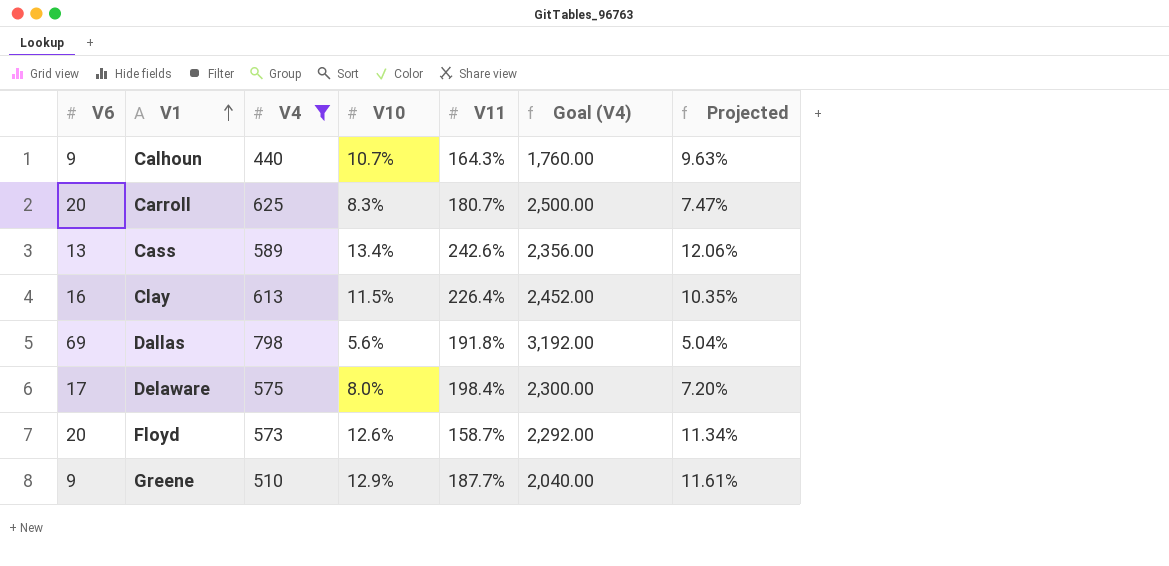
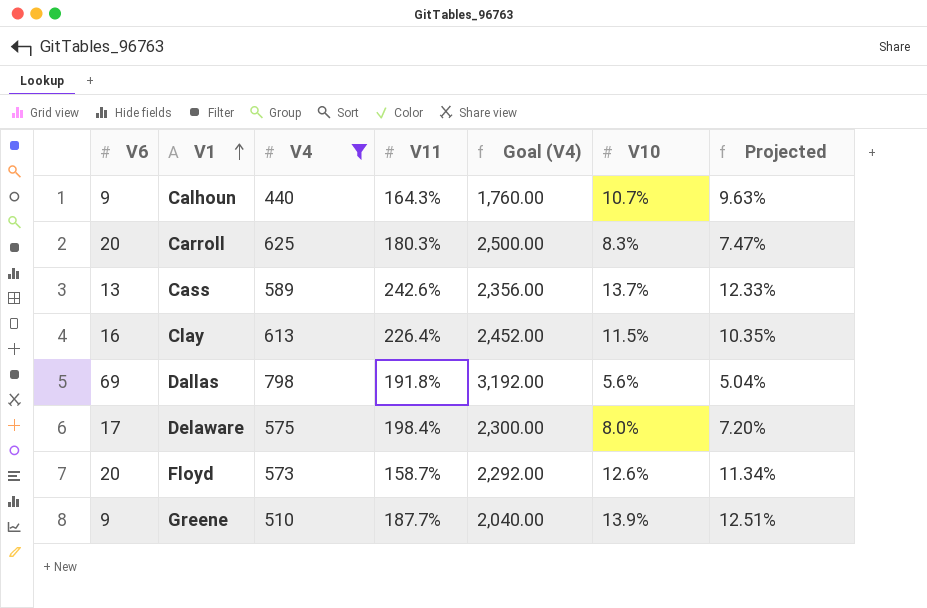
column V10 | position: 4 -> 6
Carroll | V11: 180.7% -> 180.3%
Cass | V10: 13.4% -> 13.7%
Cass | Projected: 12.06% -> 12.33%
Greene | V10: 12.9% -> 13.9%
Greene | Projected: 11.61% -> 12.51%

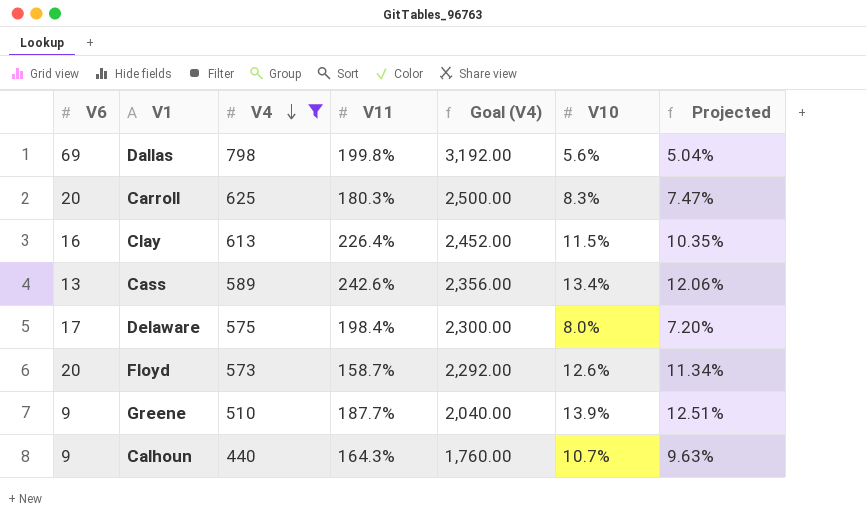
row order: V1 ascending -> V4 descending
Dallas | V11: 191.8% -> 199.8%
Cass | V10: 13.7% -> 13.4%
Cass | Projected: 12.33% -> 12.06%

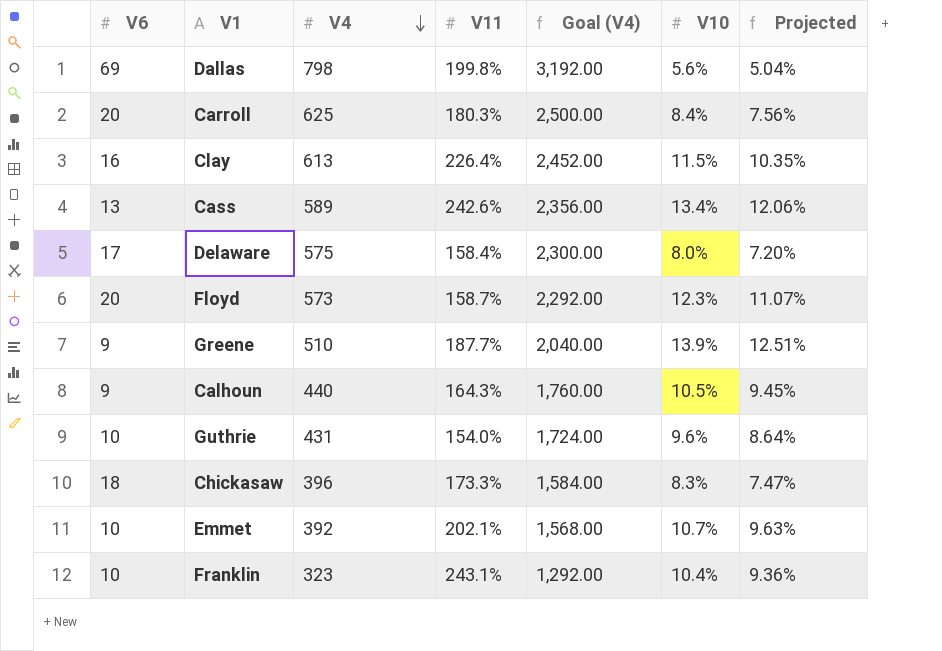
filter: V4 >= 440 -> none
Carroll | V10: 8.3% -> 8.4%
Carroll | Projected: 7.47% -> 7.56%
Delaware | V11: 198.4% -> 158.4%
Floyd | V10: 12.6% -> 12.3%
Floyd | Projected: 11.34% -> 11.07%
Calhoun | V10: 10.7% -> 10.5%
Calhoun | Projected: 9.63% -> 9.45%

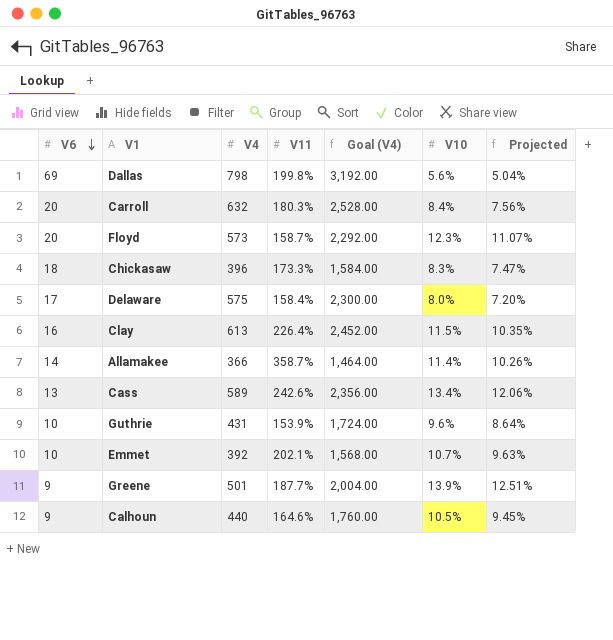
row order: V4 descending -> V6 descending
row Franklin: 10 | 323 | 243.1% | 1,292.00 | 10.4% | 9.36% -> none
Carroll | V4: 625 -> 632
Carroll | Goal (V4): 2,500.00 -> 2,528.00
row Allamakee: none -> 14 | 366 | 358.7% | 1,464.00 | 11.4% | 10.26%
Guthrie | V11: 154.0% -> 153.9%
Greene | V4: 510 -> 501
Greene | Goal (V4): 2,040.00 -> 2,004.00
Calhoun | V11: 164.3% -> 164.6%

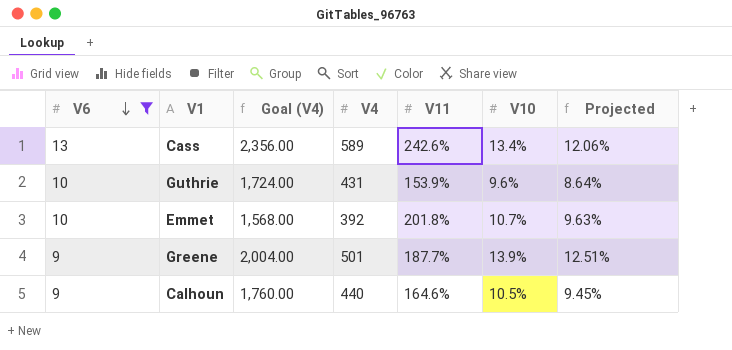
filter: none -> V6 <= 13
column Goal (V4) | position: 5 -> 3
Emmet | V11: 202.1% -> 201.8%

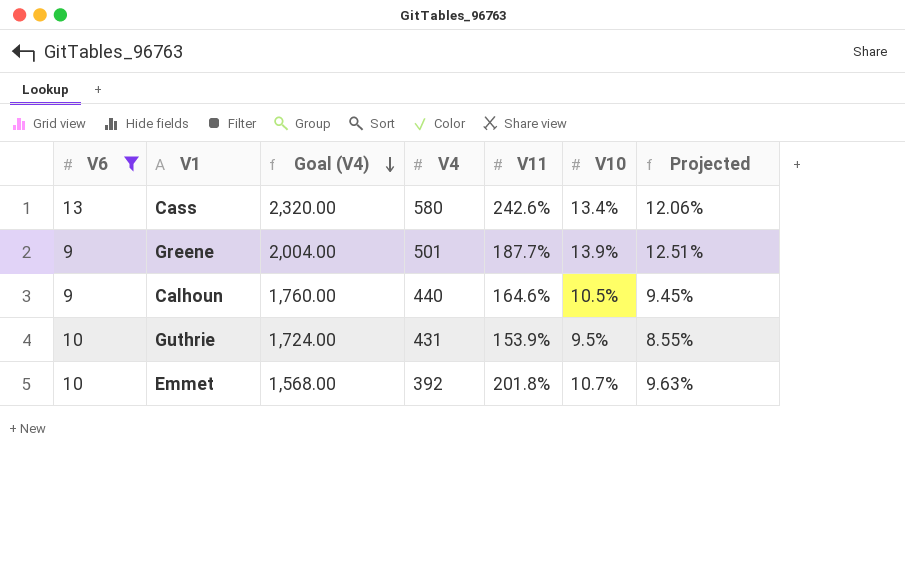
row order: V6 descending -> Goal (V4) descending
Cass | Goal (V4): 2,356.00 -> 2,320.00
Cass | V4: 589 -> 580
Guthrie | V10: 9.6% -> 9.5%
Guthrie | Projected: 8.64% -> 8.55%

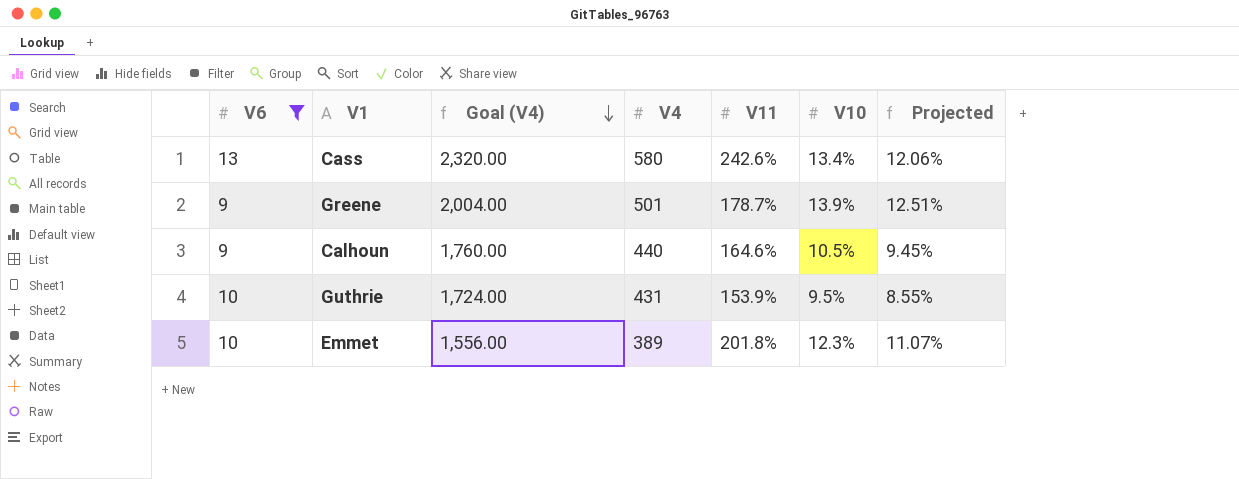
Greene | V11: 187.7% -> 178.7%
Emmet | Goal (V4): 1,568.00 -> 1,556.00
Emmet | V4: 392 -> 389
Emmet | V10: 10.7% -> 12.3%
Emmet | Projected: 9.63% -> 11.07%

